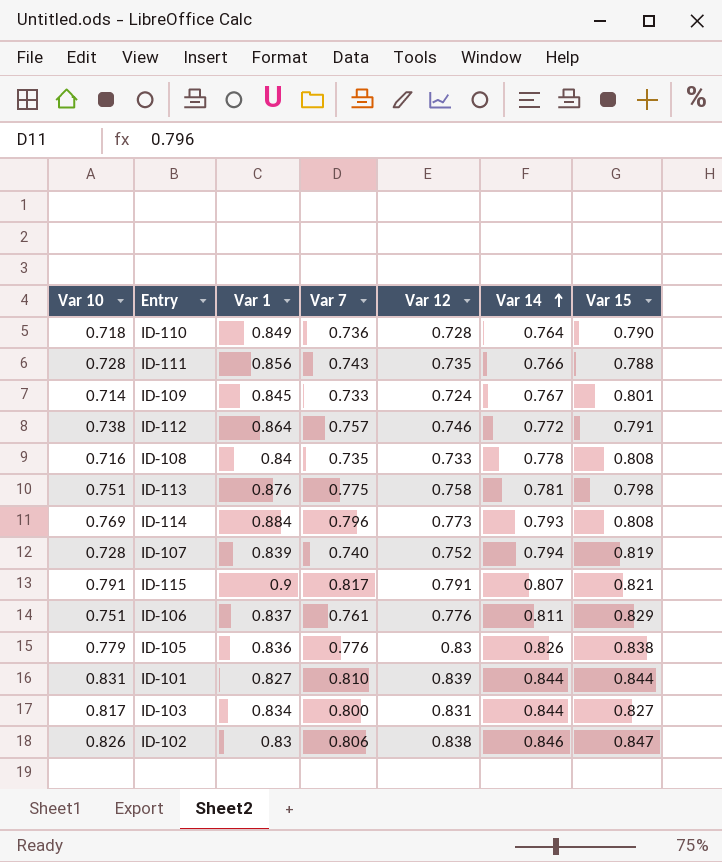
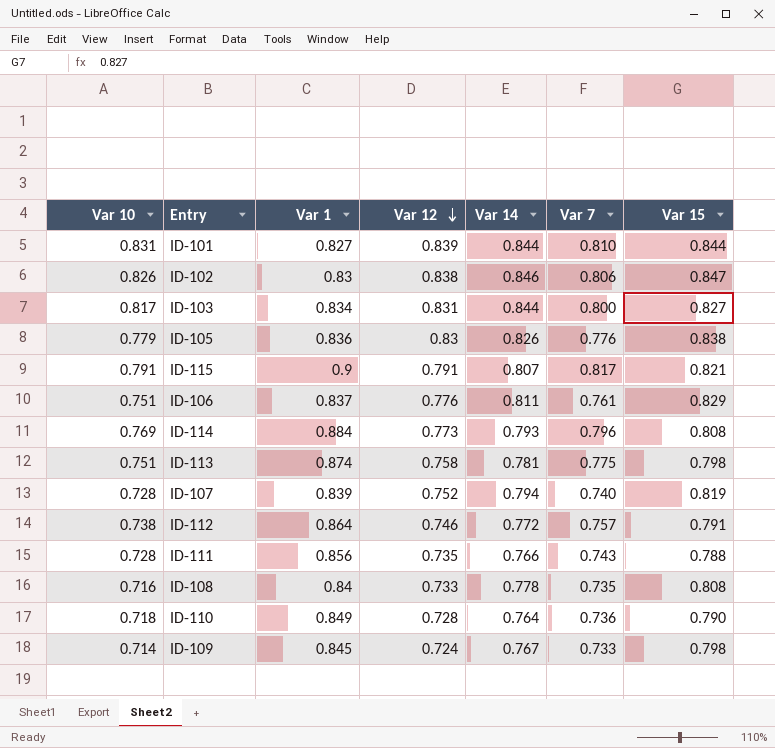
row order: Var 14 ascending -> Var 12 descending
column Var 7 | position: 4 -> 6
ID-113 | Var 1: 0.876 -> 0.874
ID-109 | Var 15: 0.801 -> 0.798

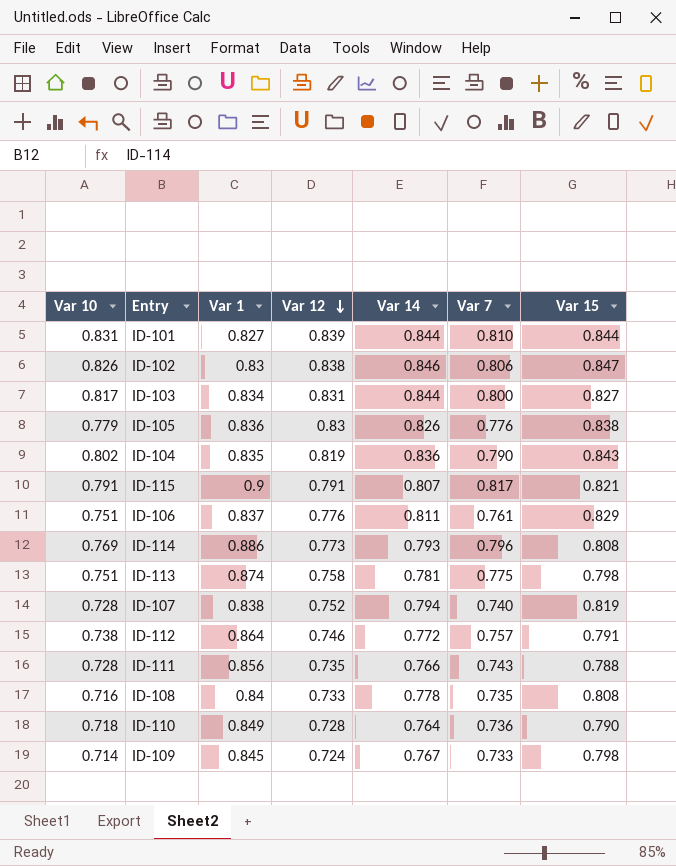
row ID-104: none -> 0.802 | 0.835 | 0.819 | 0.836 | 0.790 | 0.843
ID-114 | Var 1: 0.884 -> 0.886
ID-107 | Var 1: 0.839 -> 0.838

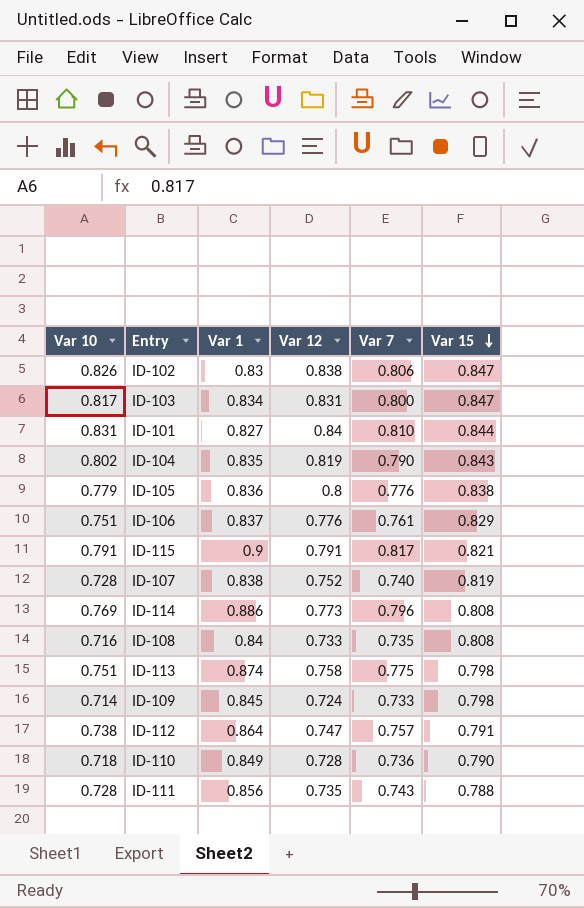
row order: Var 12 descending -> Var 15 descending
column Var 14 | position: 5 -> none
ID-103 | Var 15: 0.827 -> 0.847
ID-101 | Var 12: 0.839 -> 0.84
ID-105 | Var 12: 0.83 -> 0.8
ID-112 | Var 12: 0.746 -> 0.747

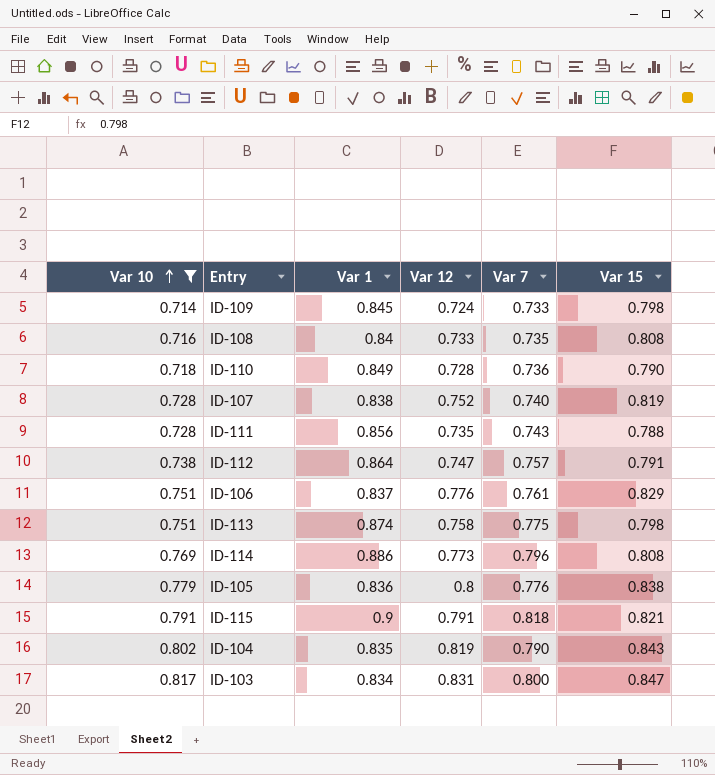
filter: none -> Var 10 <= 0.817
row order: Var 15 descending -> Var 10 ascending
ID-115 | Var 7: 0.817 -> 0.818

